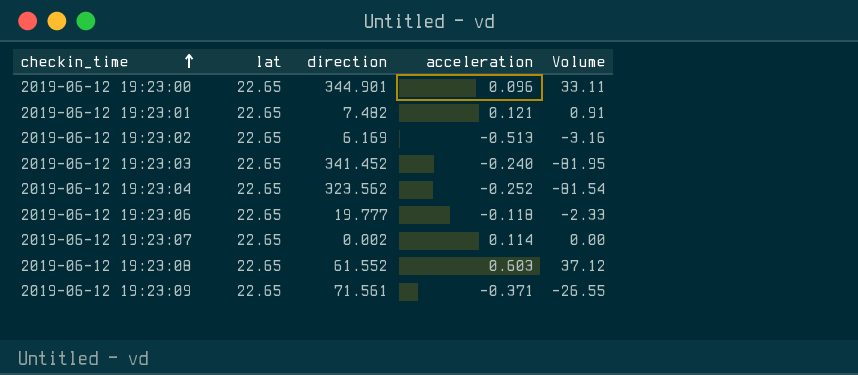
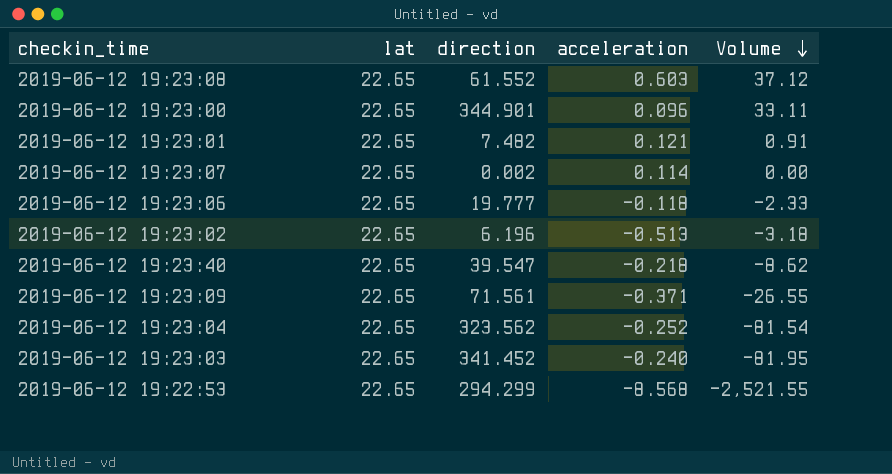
row order: checkin_time ascending -> Volume descending
2019-06-12 19:23:02 | direction: 6.169 -> 6.196
2019-06-12 19:23:02 | Volume: -3.16 -> -3.18
row 2019-06-12 19:23:40: none -> 22.65 | 39.547 | -0.218 | -8.62
row 2019-06-12 19:22:53: none -> 22.65 | 294.299 | -8.568 | -2,521.55

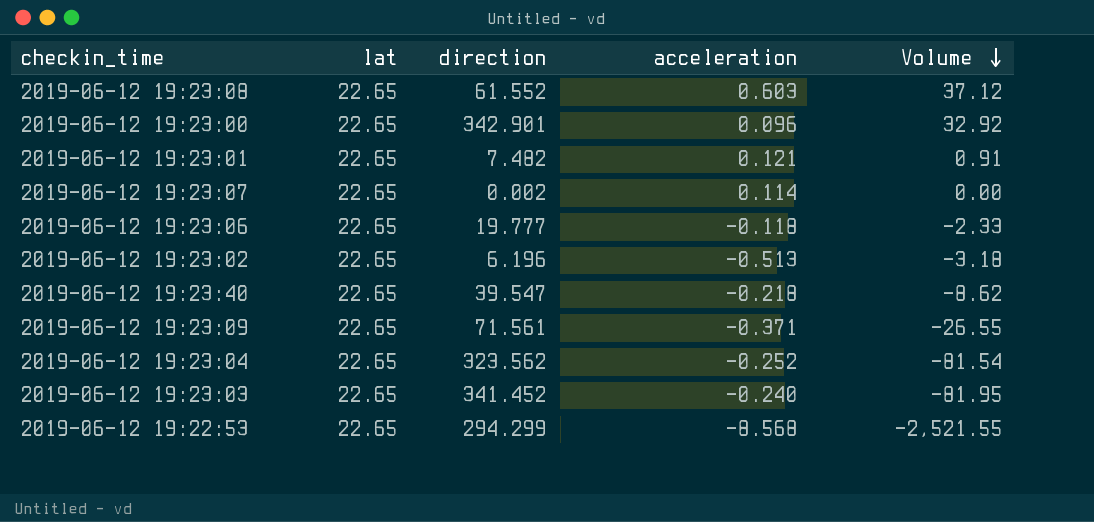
2019-06-12 19:23:00 | direction: 344.901 -> 342.901
2019-06-12 19:23:00 | Volume: 33.11 -> 32.92

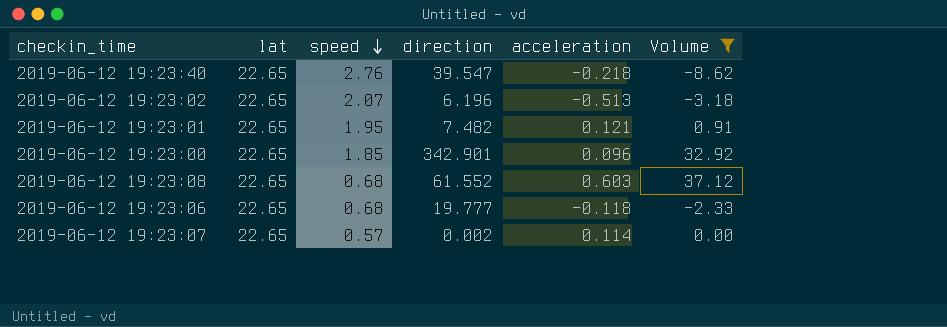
filter: none -> Volume >= -8.62
row order: Volume descending -> speed descending
column speed | position: none -> 3

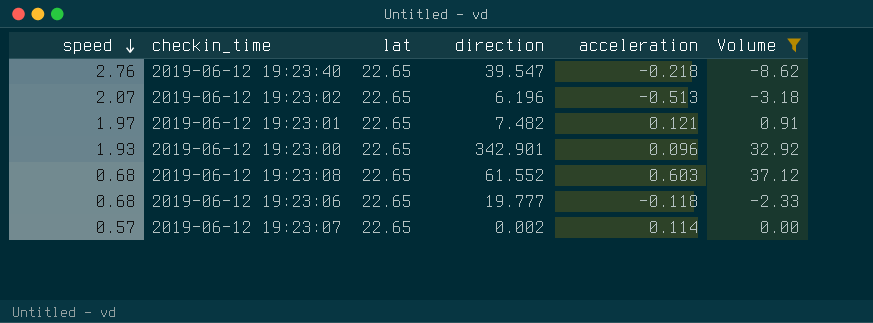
column speed | position: 3 -> 1
2019-06-12 19:23:01 | speed: 1.95 -> 1.97
2019-06-12 19:23:00 | speed: 1.85 -> 1.93

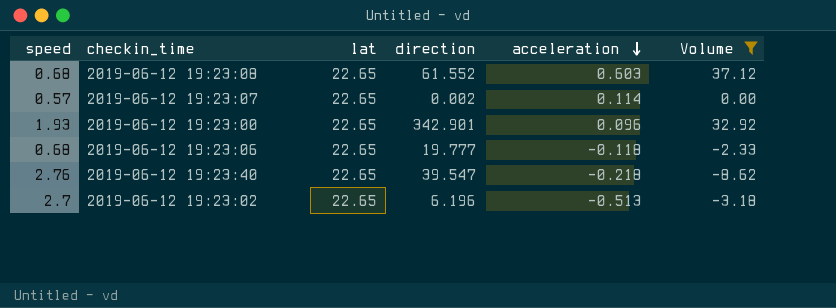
row order: speed descending -> acceleration descending
row 2019-06-12 19:23:01: 1.97 | 22.65 | 7.482 | 0.121 | 0.91 -> none
2019-06-12 19:23:02 | speed: 2.07 -> 2.7

